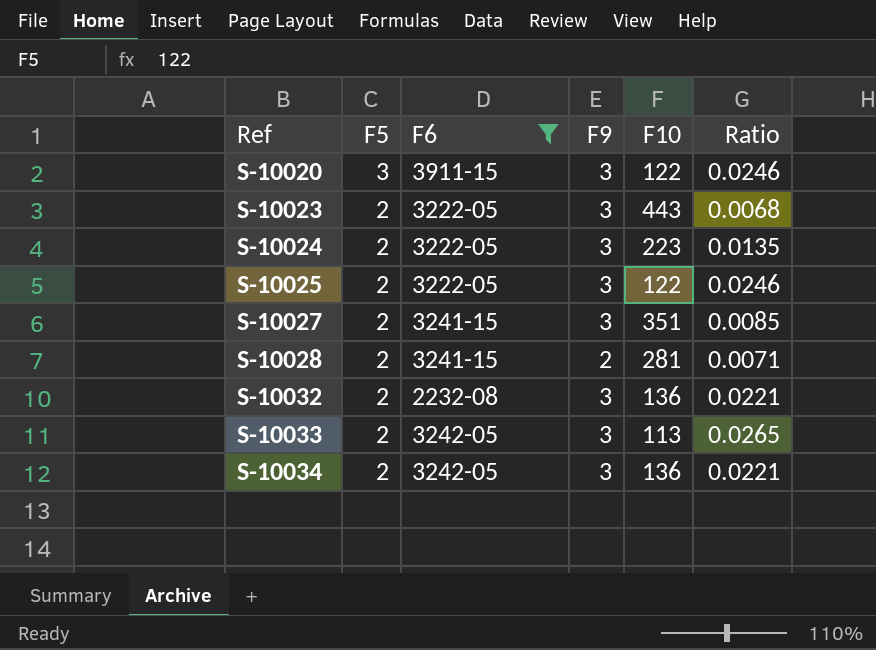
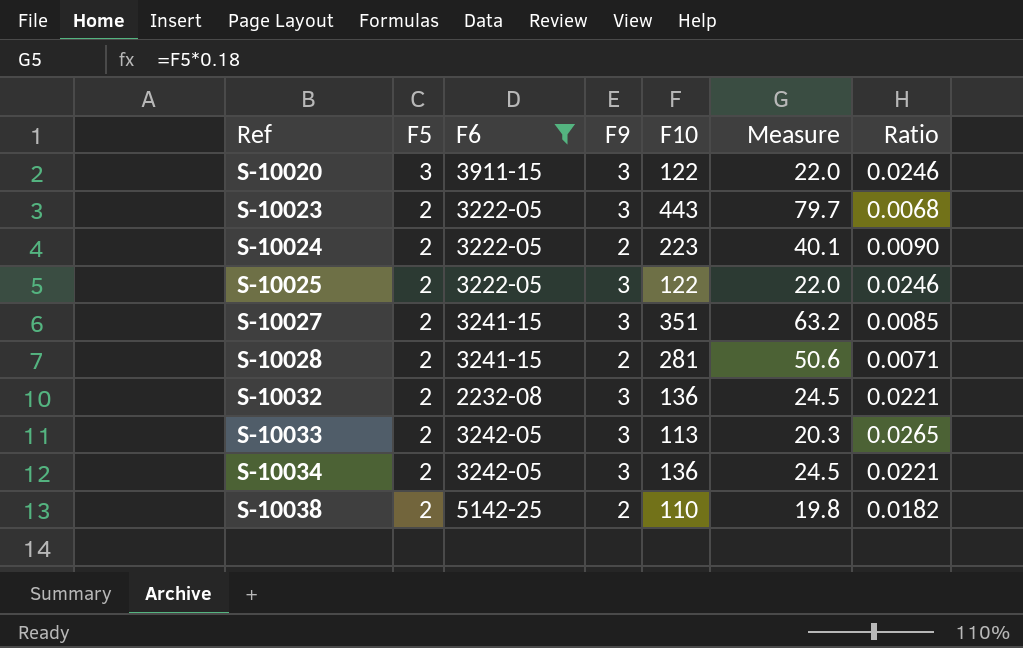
column Measure | formula: none -> [F10] * 0.18
S-10024 | F9: 3 -> 2
S-10024 | Ratio: 0.0135 -> 0.0090
row S-10038: none -> 2 | 5142-25 | 2 | 110 | 19.8 | 0.0182

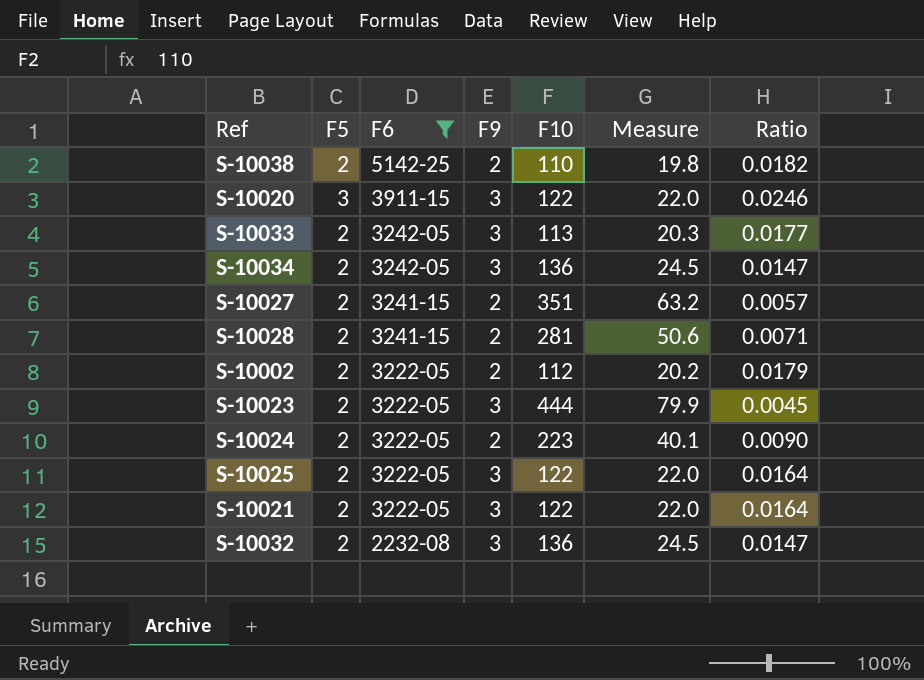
row order: Ref ascending -> F6 descending
column Ratio | formula: [F9] / [F10] -> [F5] / [F10]
S-10027 | F9: 3 -> 2
row S-10002: none -> 2 | 3222-05 | 2 | 112 | 20.2 | 0.0179
S-10023 | F10: 443 -> 444
S-10023 | Measure: 79.7 -> 79.9
row S-10021: none -> 2 | 3222-05 | 3 | 122 | 22.0 | 0.0164

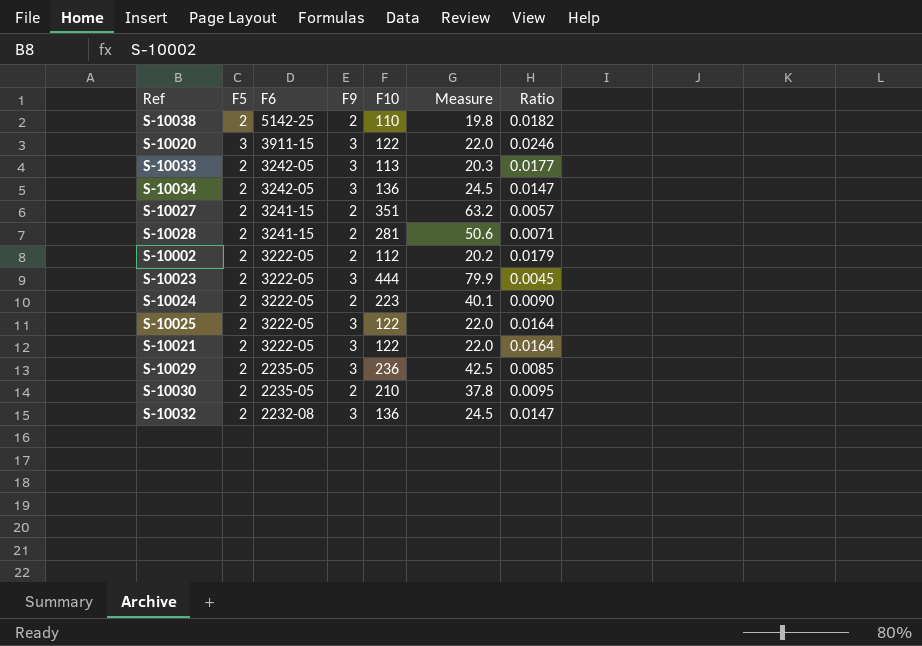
filter: F6 != 2235-05 -> none

